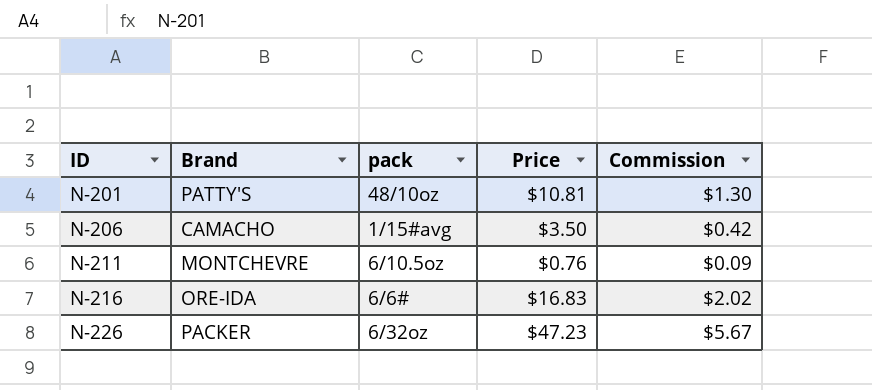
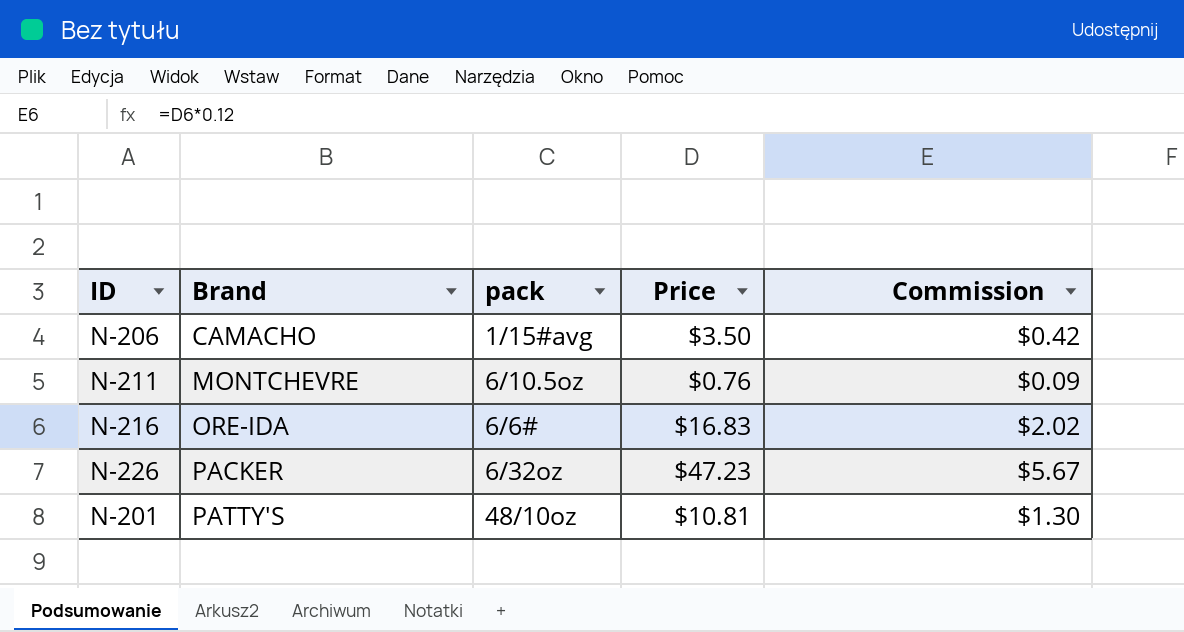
row order: ID ascending -> Brand ascending

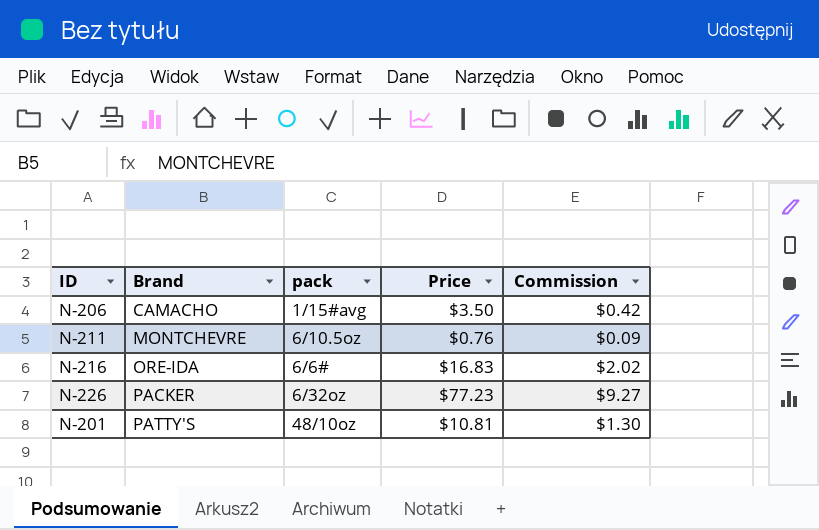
N-226 | Price: $47.23 -> $77.23
N-226 | Commission: $5.67 -> $9.27

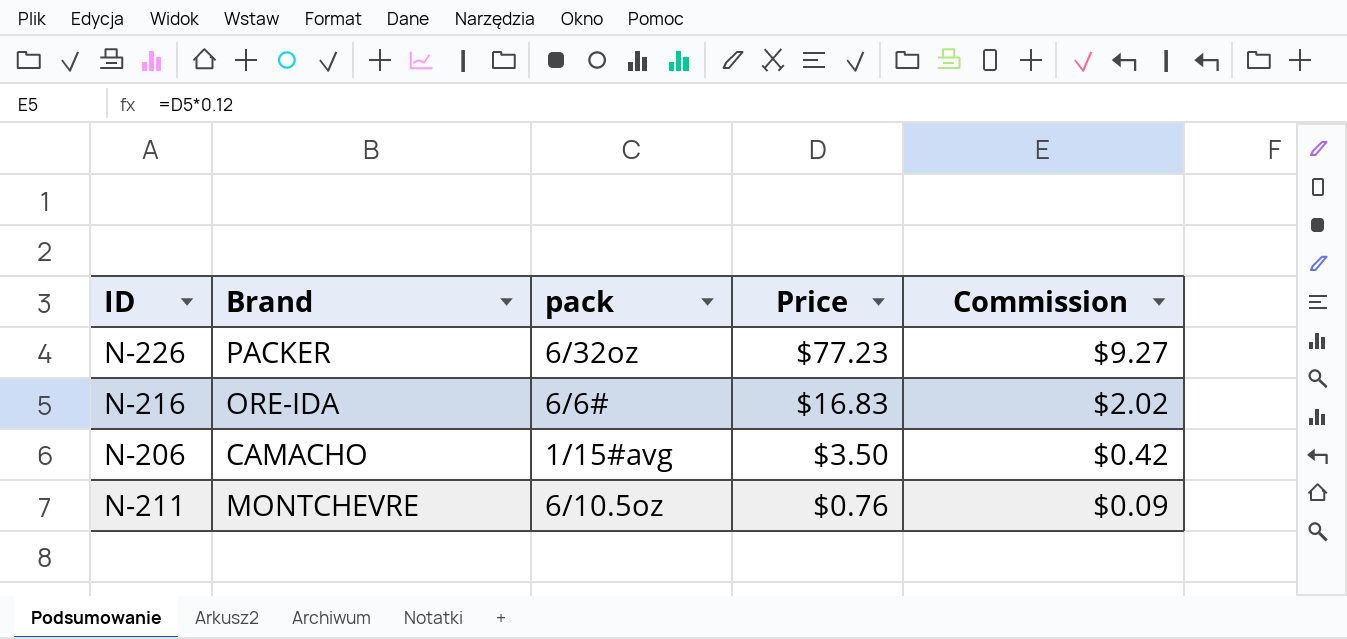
row order: Brand ascending -> Price descending
row N-201: PATTY'S | 48/10oz | $10.81 | $1.30 -> none

